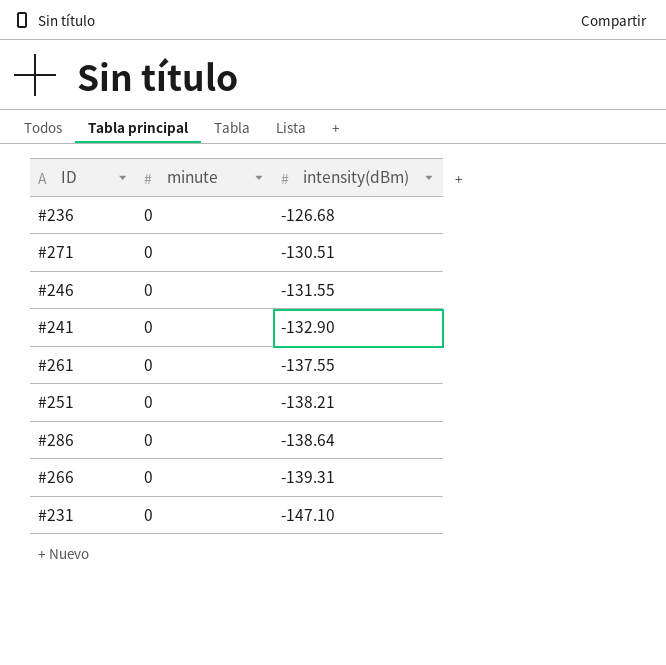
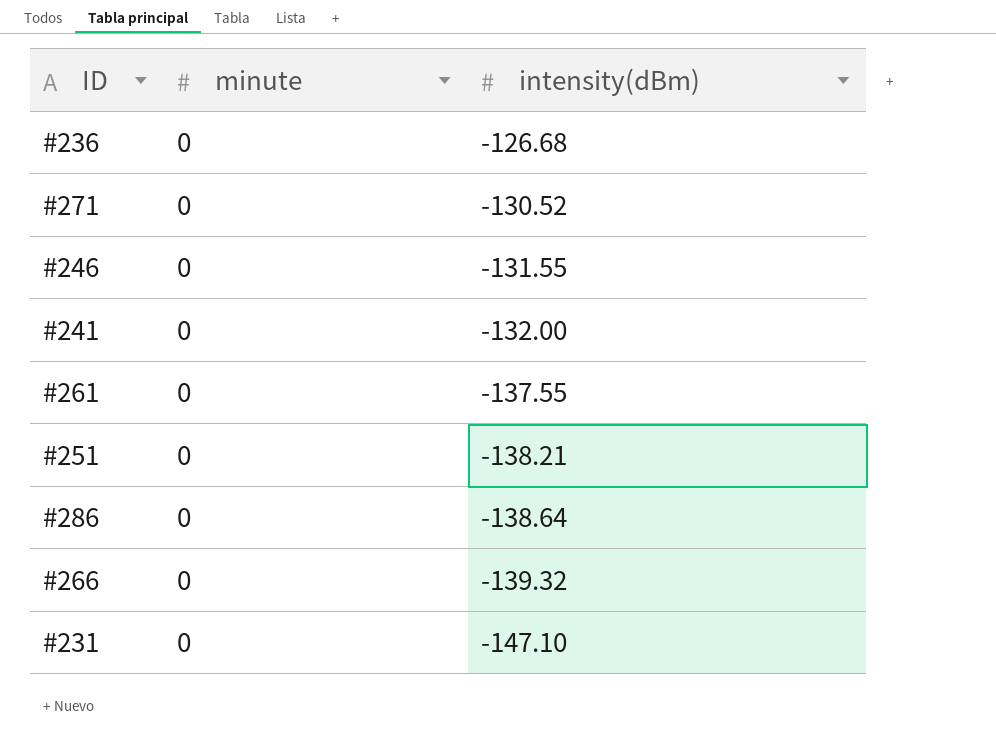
#271 | intensity(dBm): -130.51 -> -130.52
#241 | intensity(dBm): -132.90 -> -132.00
#266 | intensity(dBm): -139.31 -> -139.32

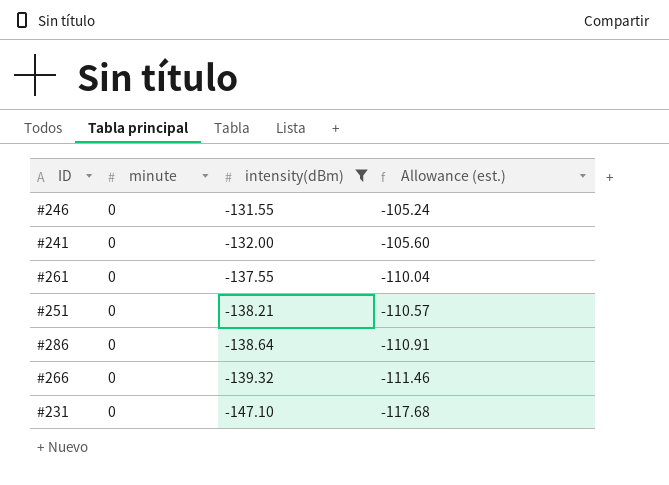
filter: none -> intensity(dBm) <= -131.55
column Allowance (est.) | formula: none -> [intensity(dBm)] * 0.8

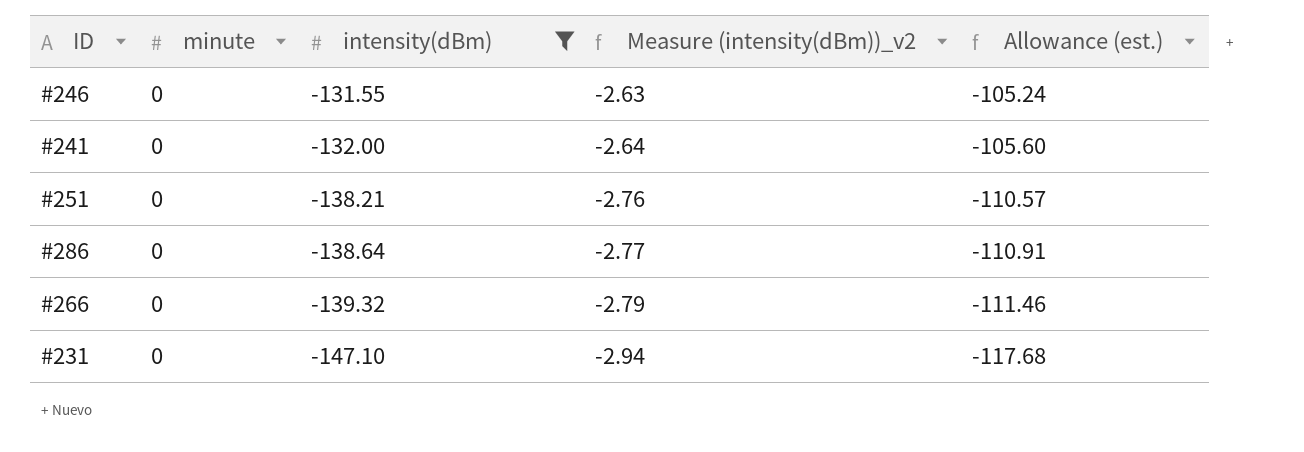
column Measure (intensity(dBm))_v2 | formula: none -> [intensity(dBm)] * 0.02
row #261: 0 | -137.55 | -110.04 -> none

